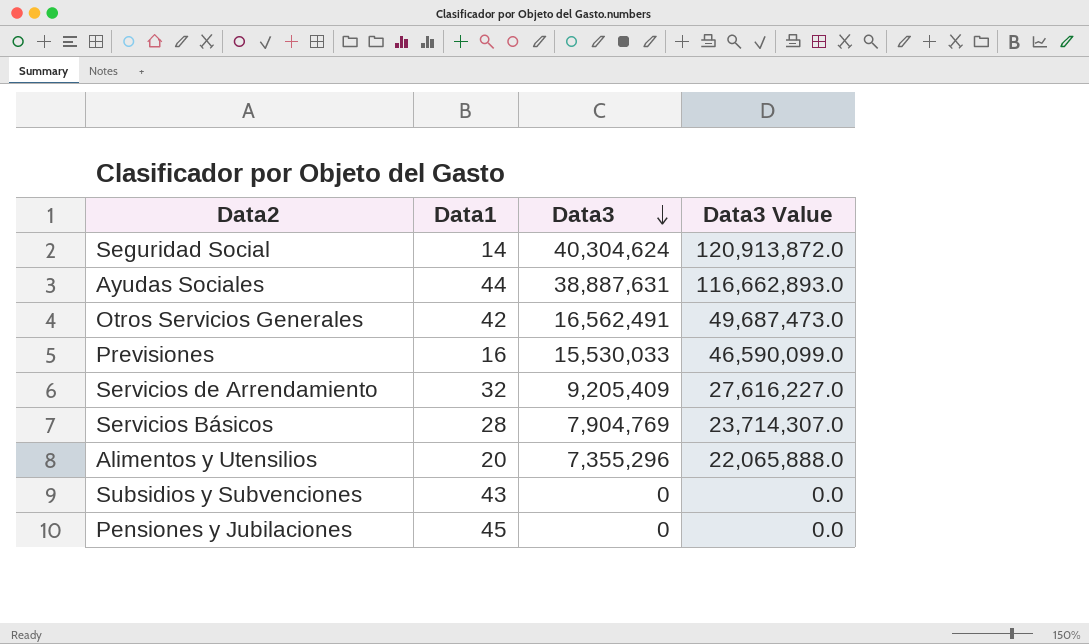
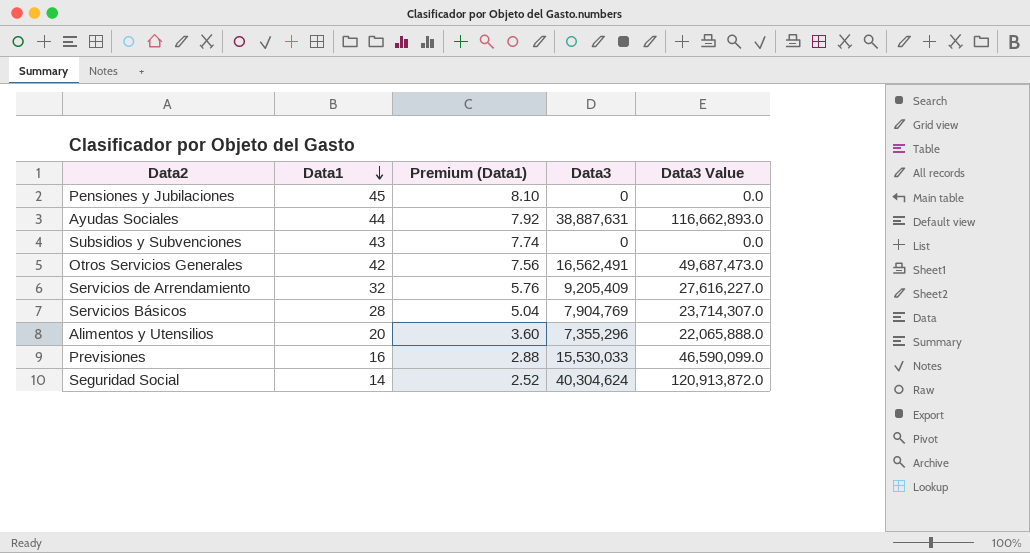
row order: Data3 descending -> Data1 descending
column Premium (Data1) | formula: none -> [Data1] * 0.18

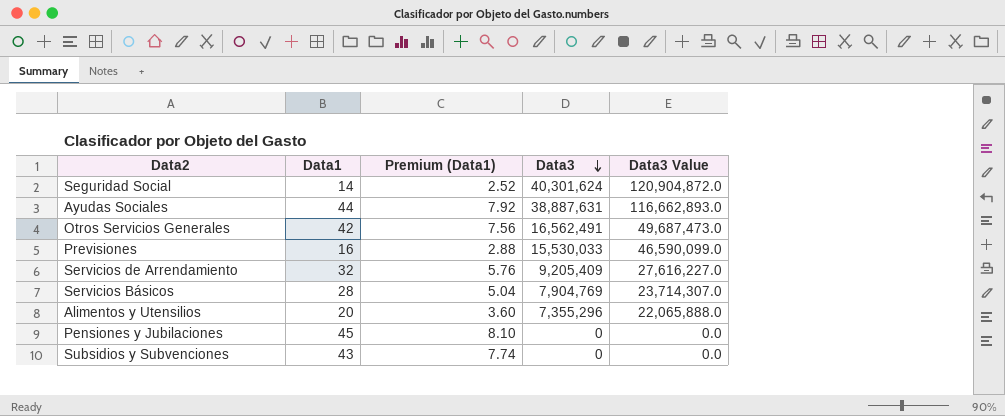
row order: Data1 descending -> Data3 descending
Seguridad Social | Data3: 40,304,624 -> 40,301,624
Seguridad Social | Data3 Value: 120,913,872.0 -> 120,904,872.0

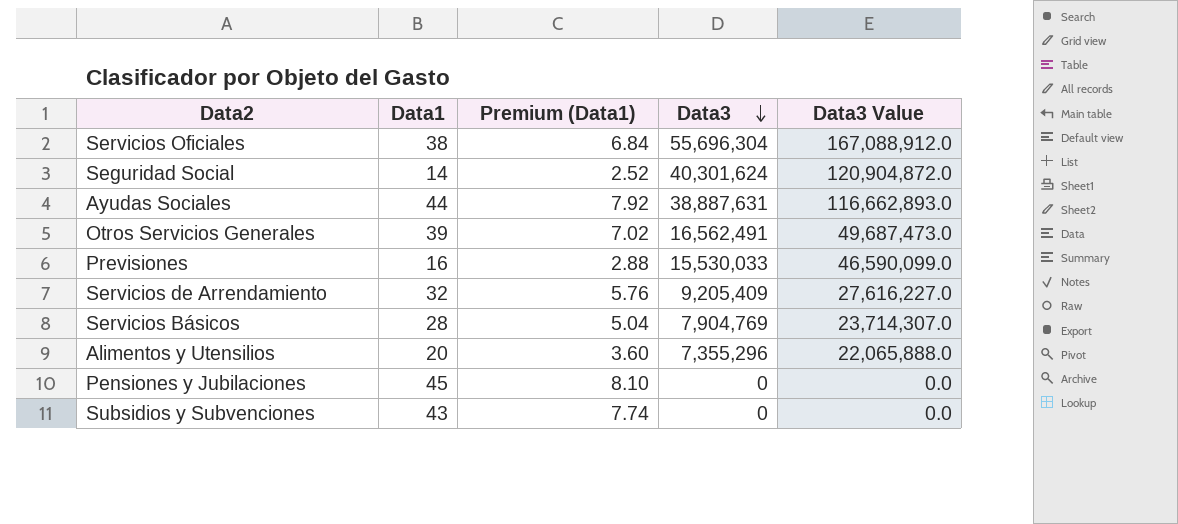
row Servicios Oficiales: none -> 38 | 6.84 | 55,696,304 | 167,088,912.0
Otros Servicios Generales | Data1: 42 -> 39
Otros Servicios Generales | Premium (Data1): 7.56 -> 7.02

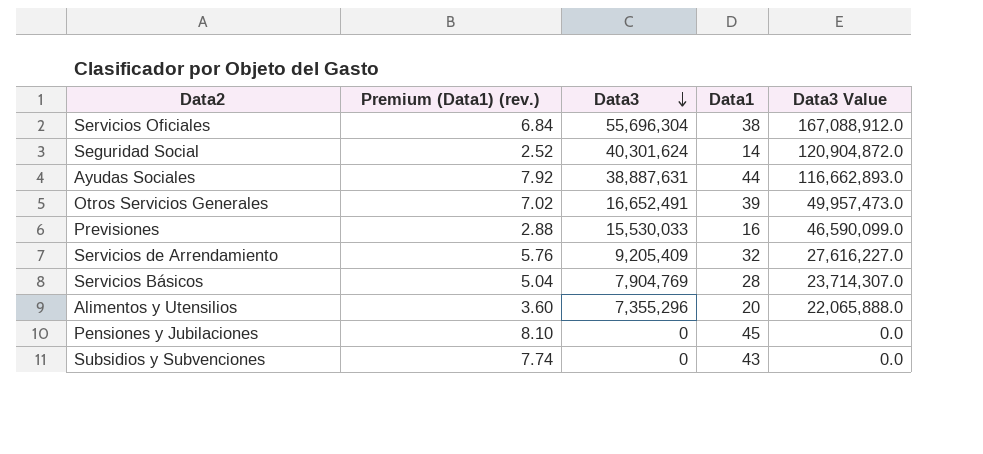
column name: Premium (Data1) -> Premium (Data1) (rev.)
column Data1 | position: 2 -> 4
Otros Servicios Generales | Data3: 16,562,491 -> 16,652,491
Otros Servicios Generales | Data3 Value: 49,687,473.0 -> 49,957,473.0

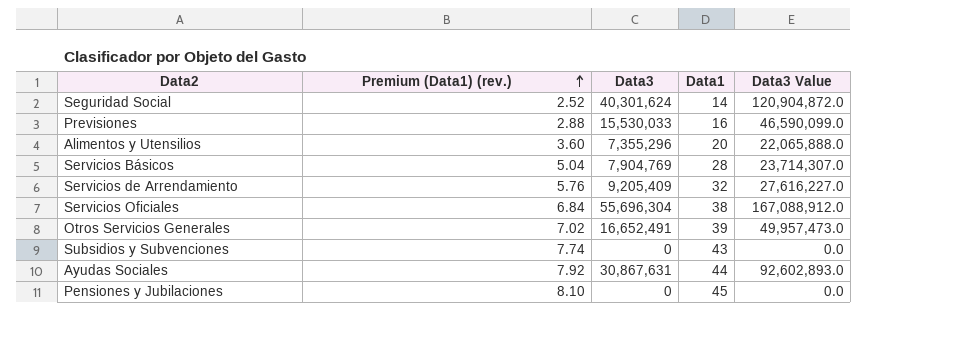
row order: Data3 descending -> Premium (Data1) (rev.) ascending
Ayudas Sociales | Data3: 38,887,631 -> 30,867,631
Ayudas Sociales | Data3 Value: 116,662,893.0 -> 92,602,893.0

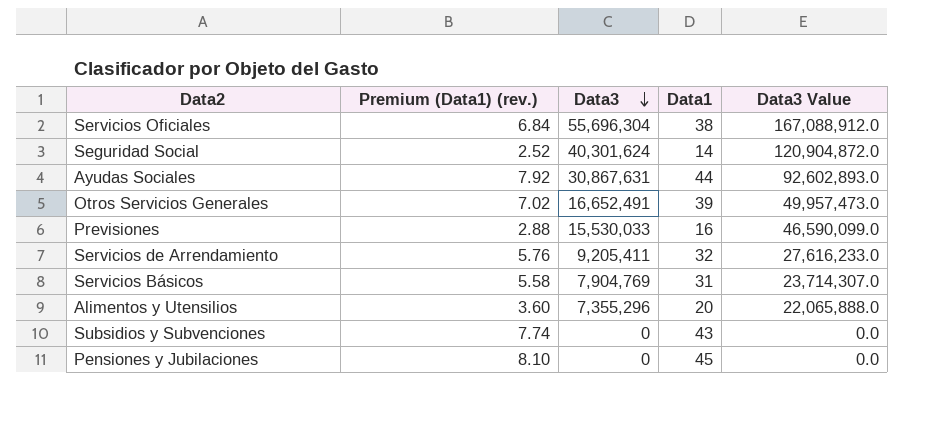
row order: Premium (Data1) (rev.) ascending -> Data3 descending
Servicios de Arrendamiento | Data3: 9,205,409 -> 9,205,411
Servicios de Arrendamiento | Data3 Value: 27,616,227.0 -> 27,616,233.0
Servicios Básicos | Premium (Data1) (rev.): 5.04 -> 5.58
Servicios Básicos | Data1: 28 -> 31

